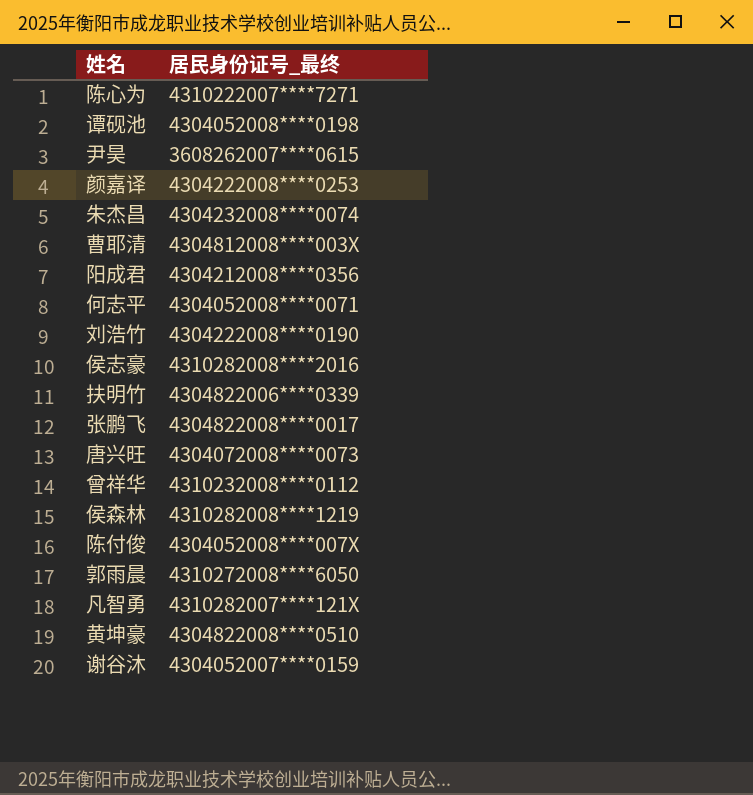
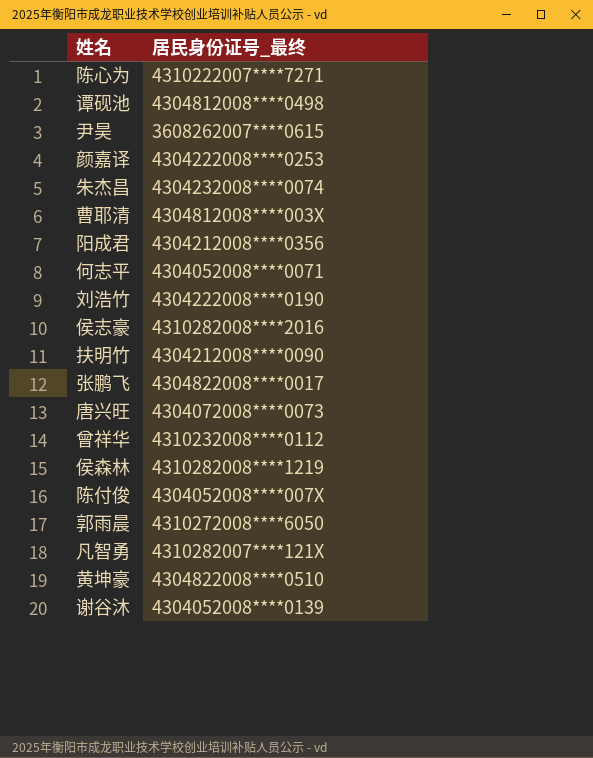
谭砚池 | 居民身份证号_最终: 4304052008****0198 -> 4304812008****0498
扶明竹 | 居民身份证号_最终: 4304822006****0339 -> 4304212008****0090
谢谷沐 | 居民身份证号_最终: 4304052007****0159 -> 4304052008****0139

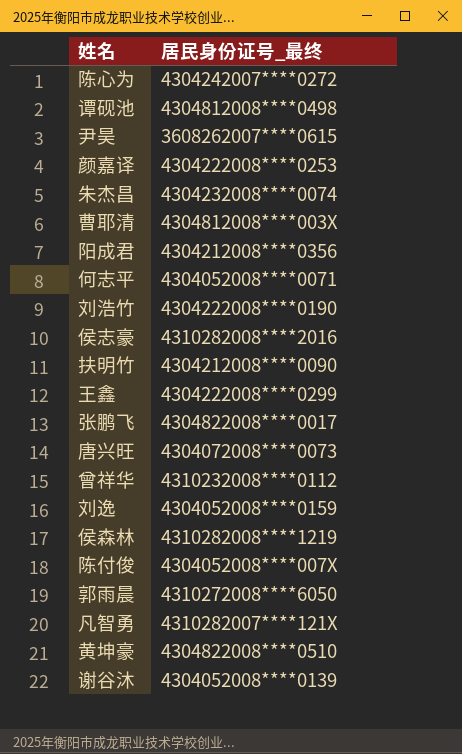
陈心为 | 居民身份证号_最终: 4310222007****7271 -> 4304242007****0272
row 王鑫: none -> 4304222008****0299
row 刘逸: none -> 4304052008****0159

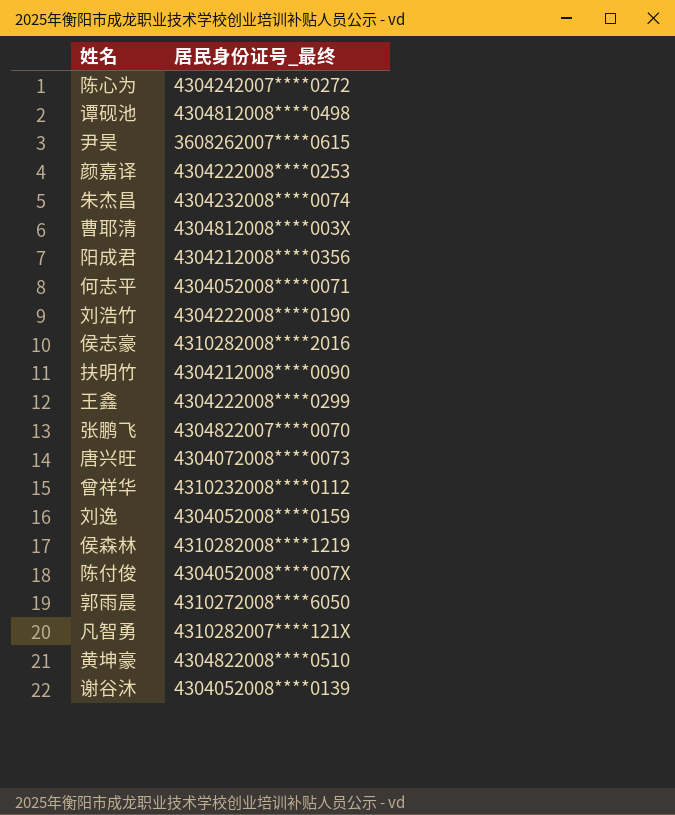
张鹏飞 | 居民身份证号_最终: 4304822008****0017 -> 4304822007****0070

